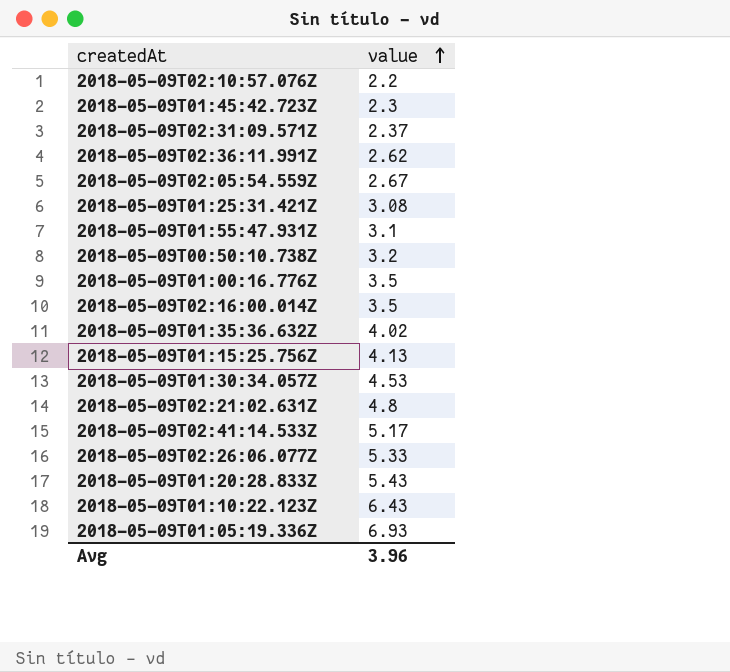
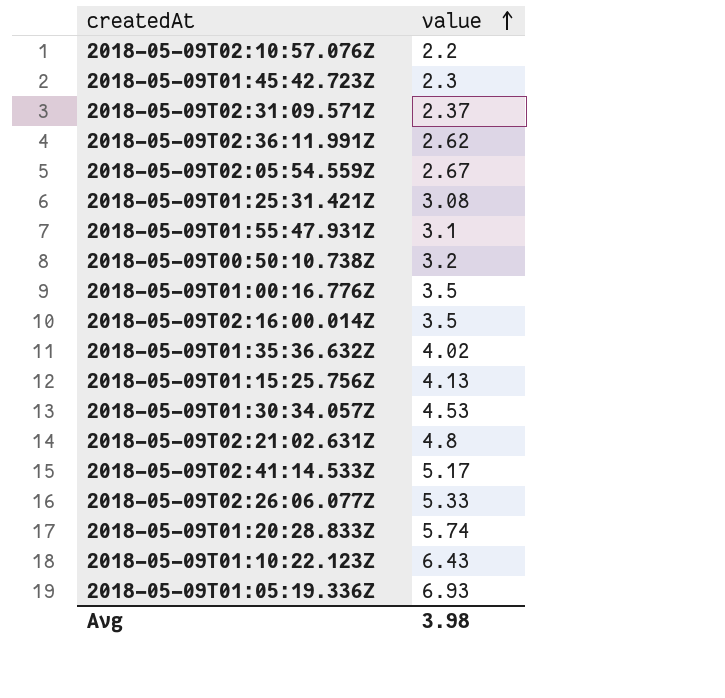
2018-05-09T01:20:28.833Z | value: 5.43 -> 5.74
Avg | value: 3.96 -> 3.98

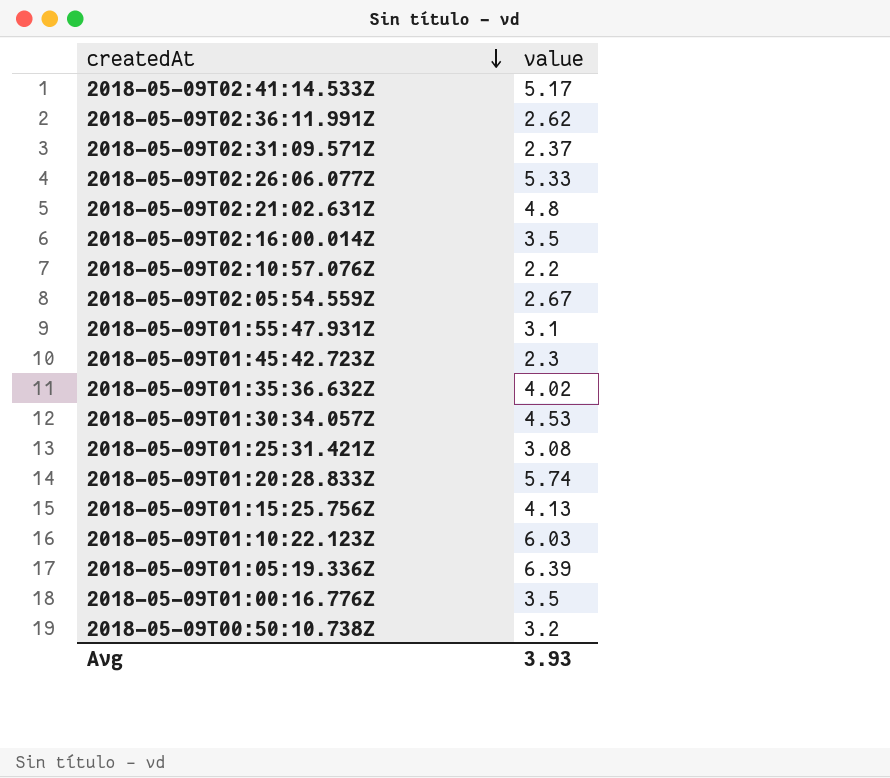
row order: value ascending -> createdAt descending
2018-05-09T01:10:22.123Z | value: 6.43 -> 6.03
2018-05-09T01:05:19.336Z | value: 6.93 -> 6.39
Avg | value: 3.98 -> 3.93

